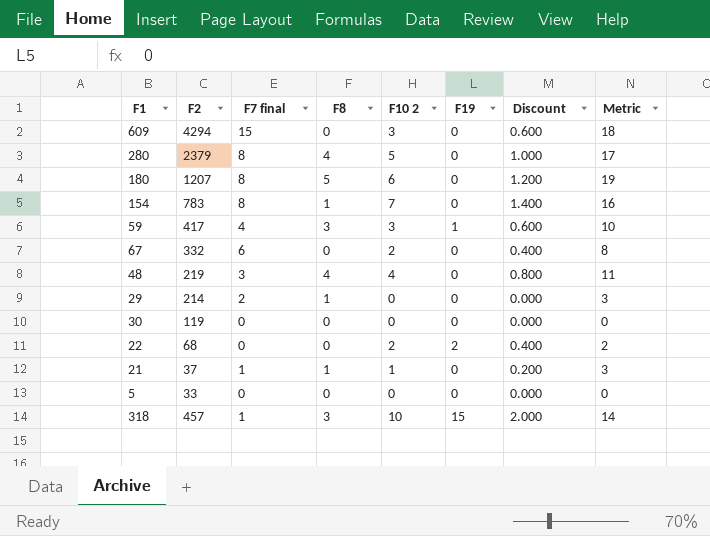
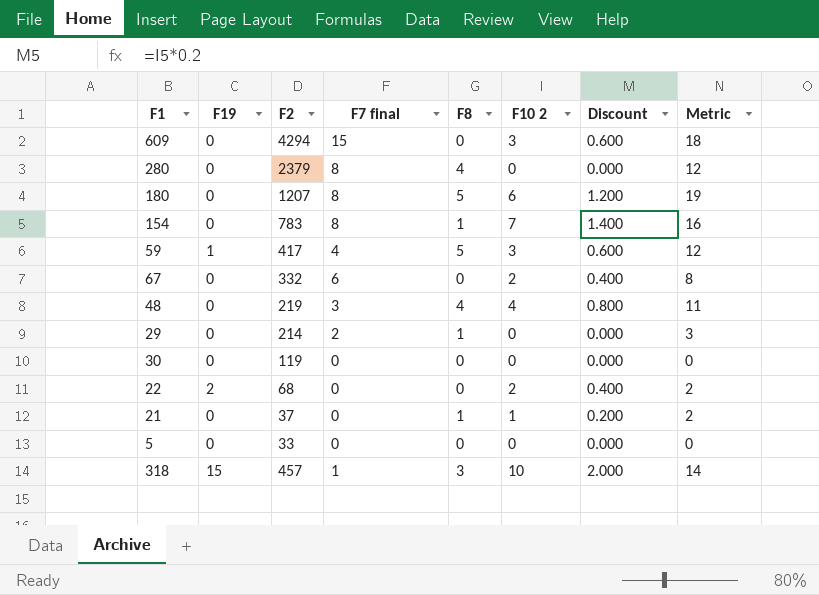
column F19 | position: 6 -> 2
280 | F10 2: 5 -> 0
280 | Discount: 1.000 -> 0.000
280 | Metric: 17 -> 12
59 | F8: 3 -> 5
59 | Metric: 10 -> 12
21 | F7 final: 1 -> 0
21 | Metric: 3 -> 2

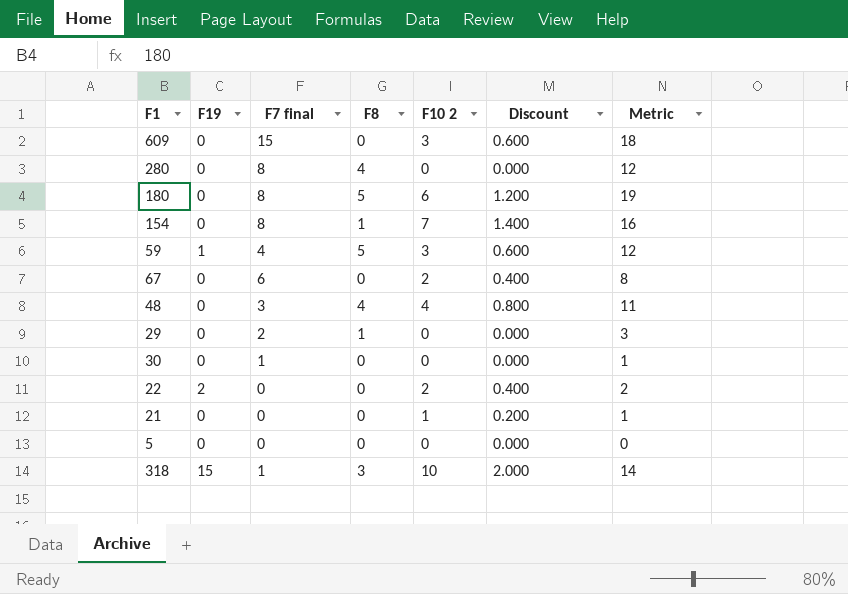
column F2 | position: 3 -> none
30 | F7 final: 0 -> 1
30 | Metric: 0 -> 1
21 | F8: 1 -> 0
21 | Metric: 2 -> 1

